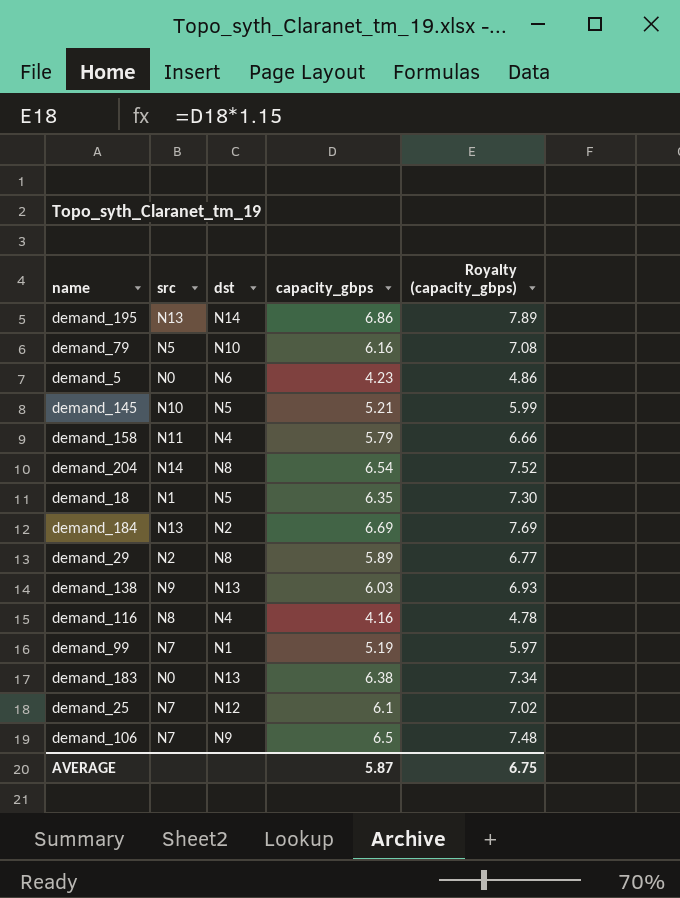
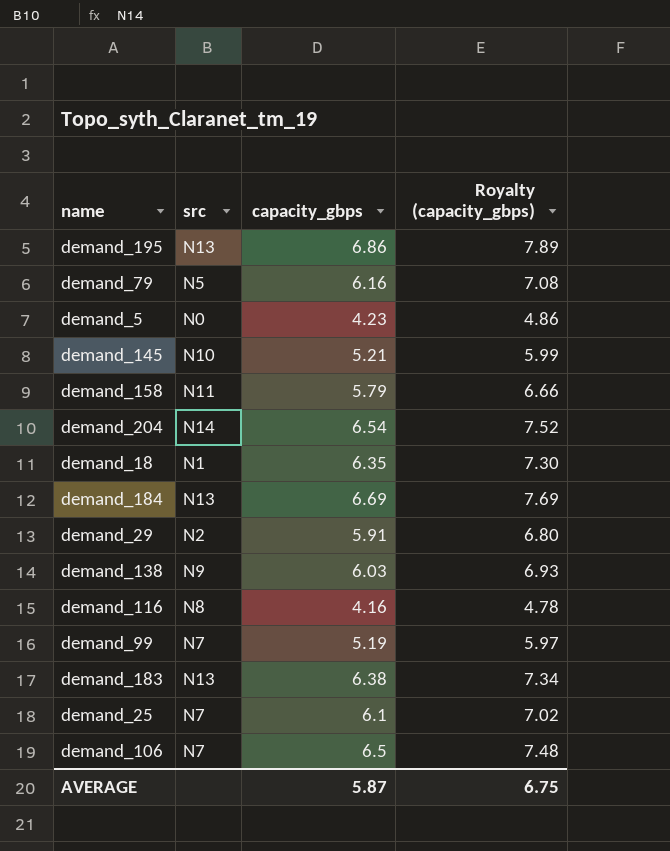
column dst | position: 3 -> none
demand_29 | capacity_gbps: 5.89 -> 5.91
demand_29 | Royalty (capacity_gbps): 6.77 -> 6.80
demand_183 | src: N0 -> N13

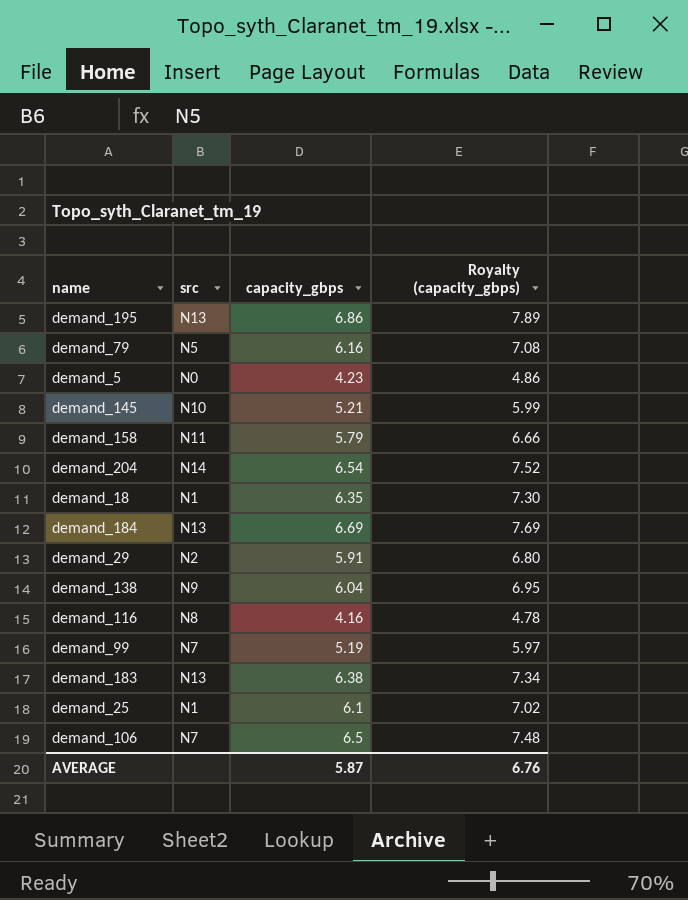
demand_138 | capacity_gbps: 6.03 -> 6.04
demand_138 | Royalty (capacity_gbps): 6.93 -> 6.95
demand_25 | src: N7 -> N1
AVERAGE | Royalty (capacity_gbps): 6.75 -> 6.76

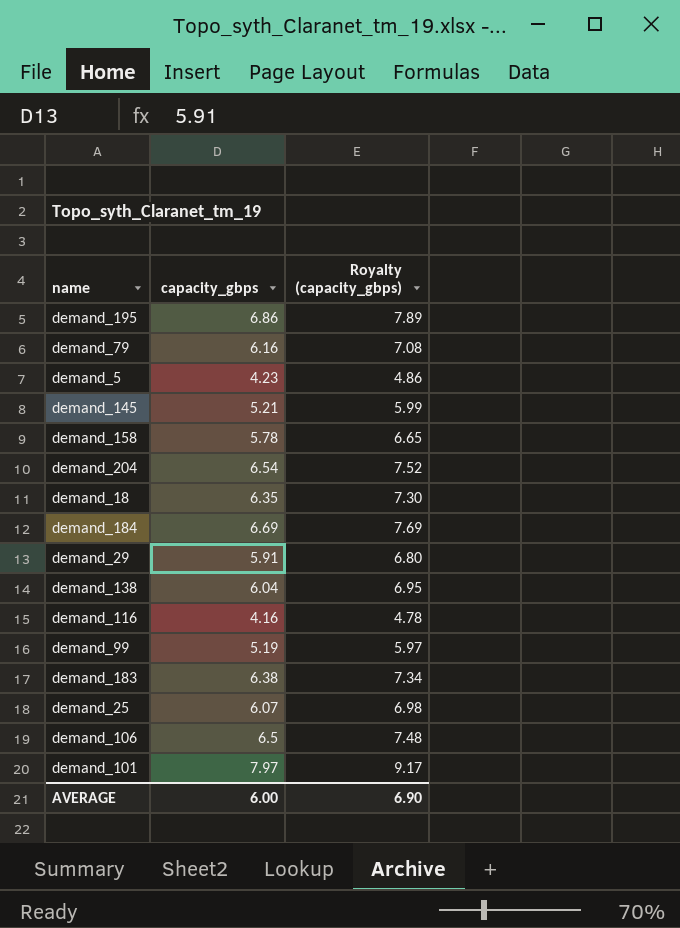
column src | position: 2 -> none
demand_158 | capacity_gbps: 5.79 -> 5.78
demand_158 | Royalty (capacity_gbps): 6.66 -> 6.65
demand_25 | capacity_gbps: 6.1 -> 6.07
demand_25 | Royalty (capacity_gbps): 7.02 -> 6.98
row demand_101: none -> 7.97 | 9.17
AVERAGE | capacity_gbps: 5.87 -> 6.00
AVERAGE | Royalty (capacity_gbps): 6.76 -> 6.90

